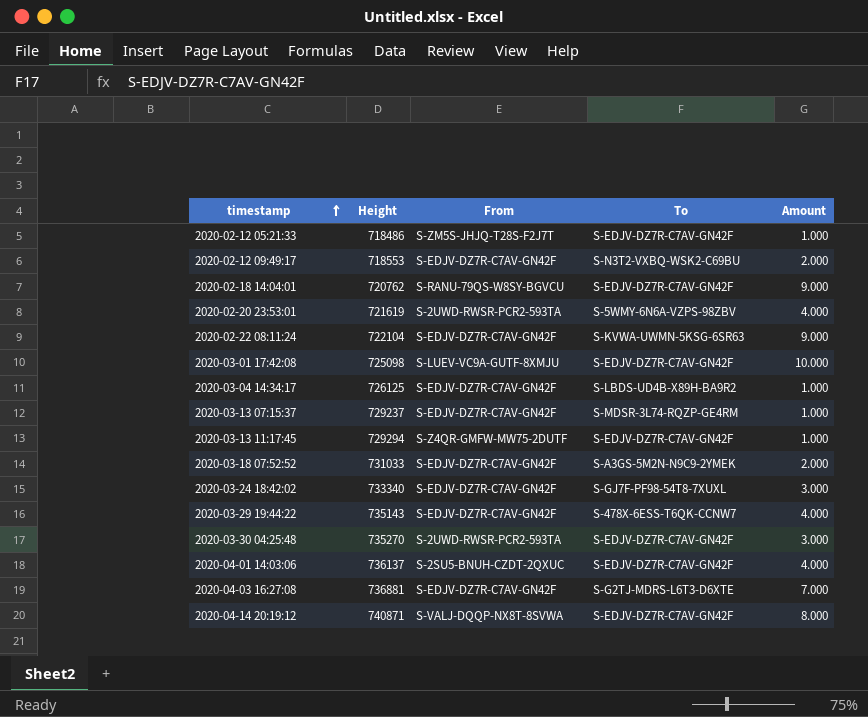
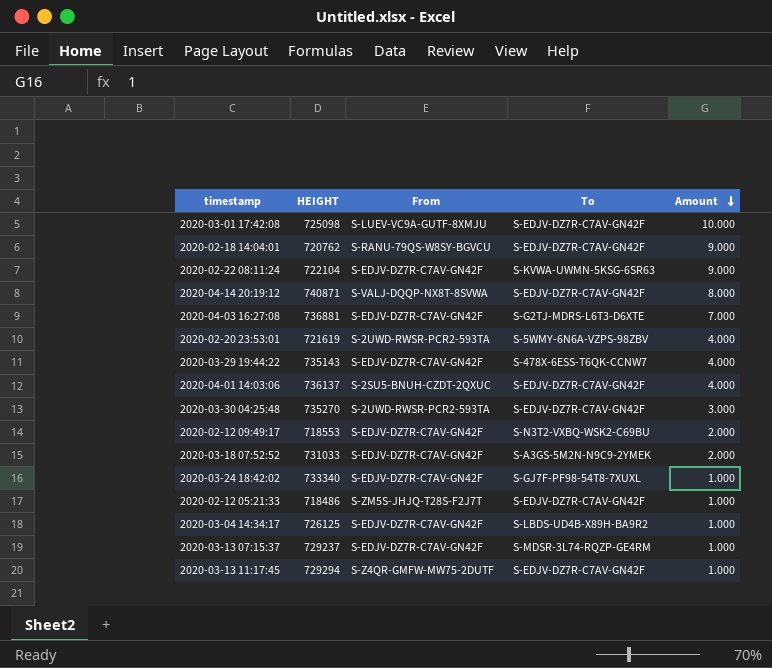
row order: timestamp ascending -> Amount descending
column name: Height -> HEIGHT
2020-03-24 18:42:02 | Amount: 3.000 -> 1.000

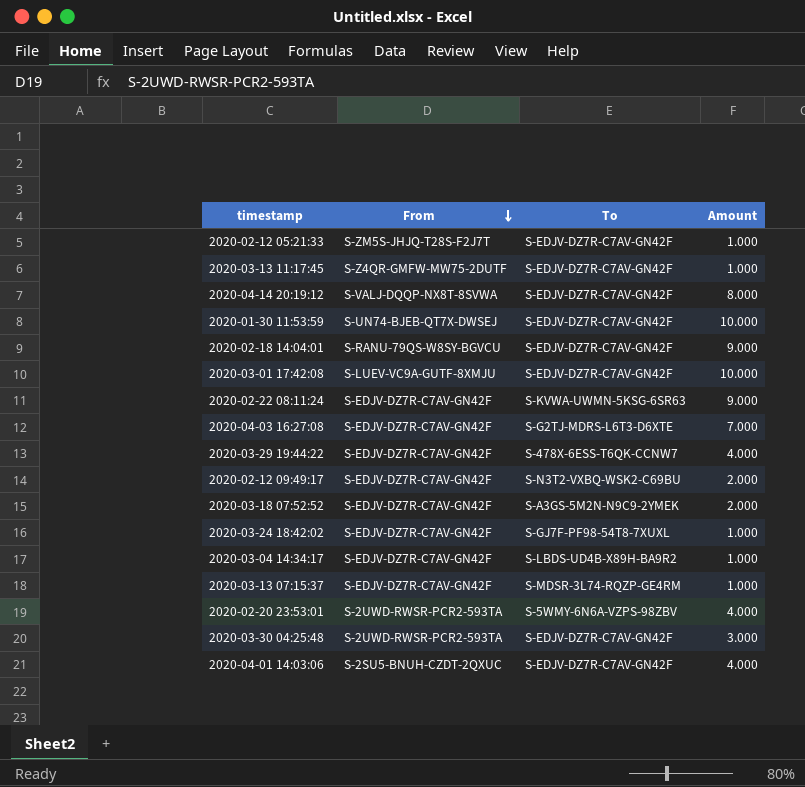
row order: Amount descending -> From descending
column HEIGHT | position: 2 -> none
row 2020-01-30 11:53:59: none -> S-UN74-BJEB-QT7X-DWSEJ | S-EDJV-DZ7R-C7AV-GN42F | 10.000

